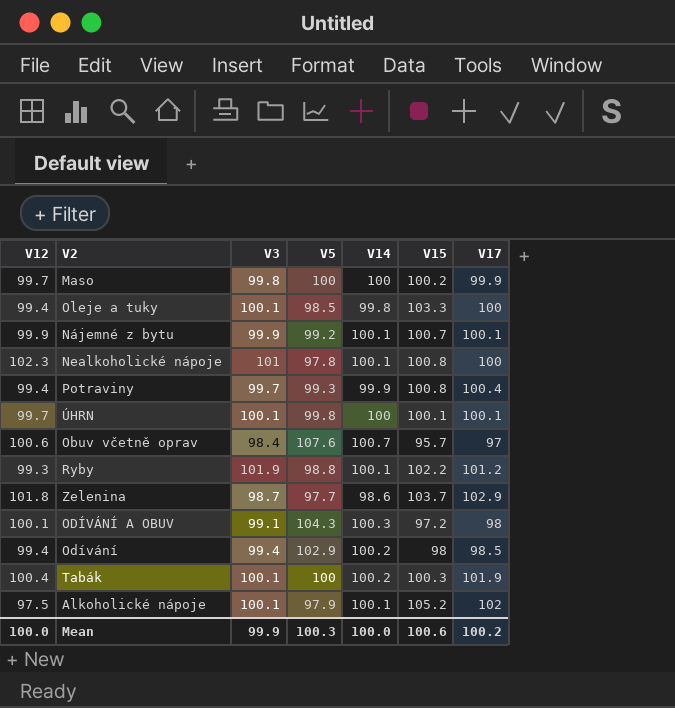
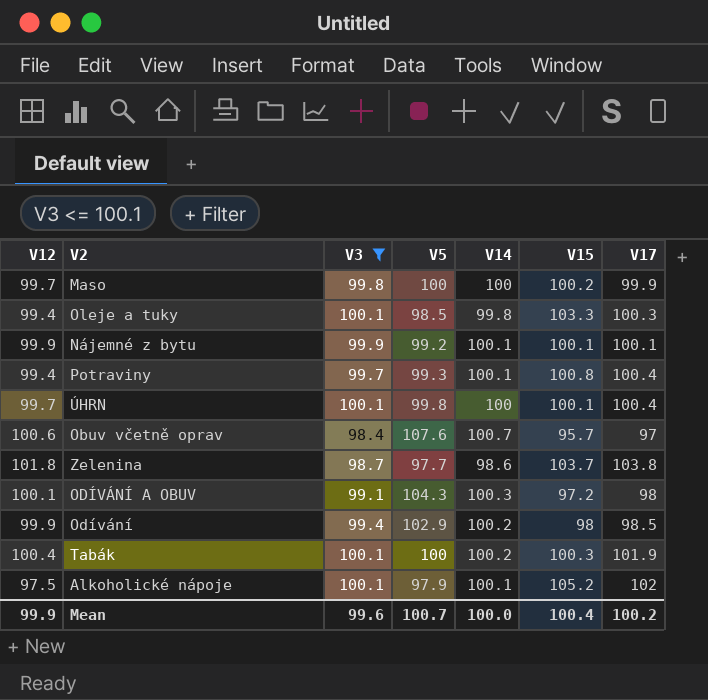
filter: none -> V3 <= 100.1
Oleje a tuky | V17: 100 -> 100.3
Nájemné z bytu | V15: 100.7 -> 100.1
Potraviny | V14: 99.9 -> 100.1
ÚHRN | V17: 100.1 -> 100.4
Zelenina | V17: 102.9 -> 103.8
Odívání | V12: 99.4 -> 99.9
Mean | V12: 100.0 -> 99.9
Mean | V3: 99.9 -> 99.6
Mean | V5: 100.3 -> 100.7
Mean | V15: 100.6 -> 100.4

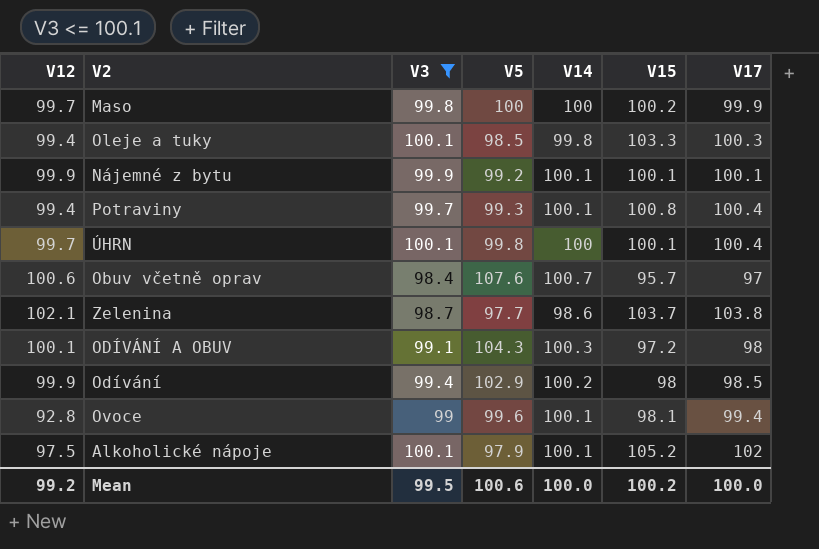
row Tabák: 100.4 | 100.1 | 100 | 100.2 | 100.3 | 101.9 -> none
Zelenina | V12: 101.8 -> 102.1
row Ovoce: none -> 92.8 | 99 | 99.6 | 100.1 | 98.1 | 99.4
Mean | V12: 99.9 -> 99.2
Mean | V3: 99.6 -> 99.5
Mean | V5: 100.7 -> 100.6
Mean | V15: 100.4 -> 100.2
Mean | V17: 100.2 -> 100.0

